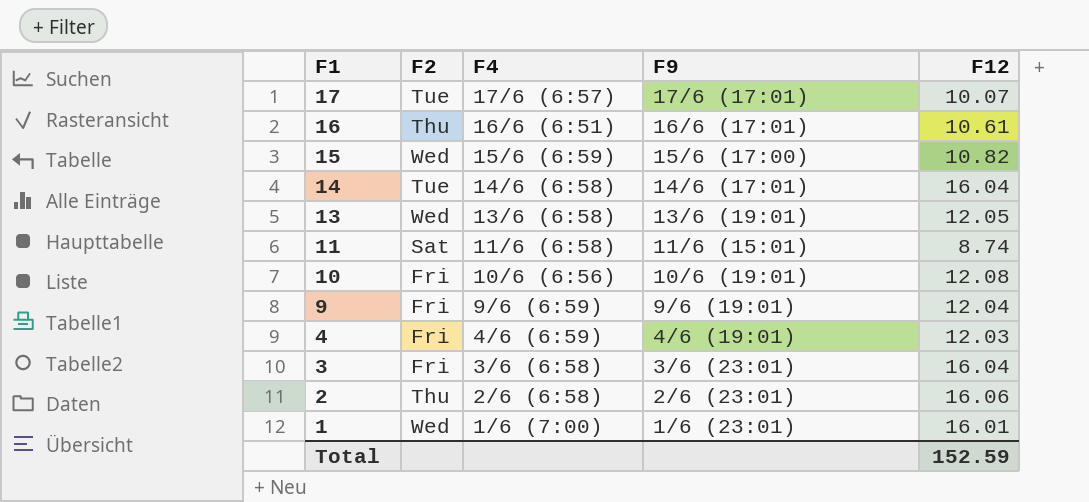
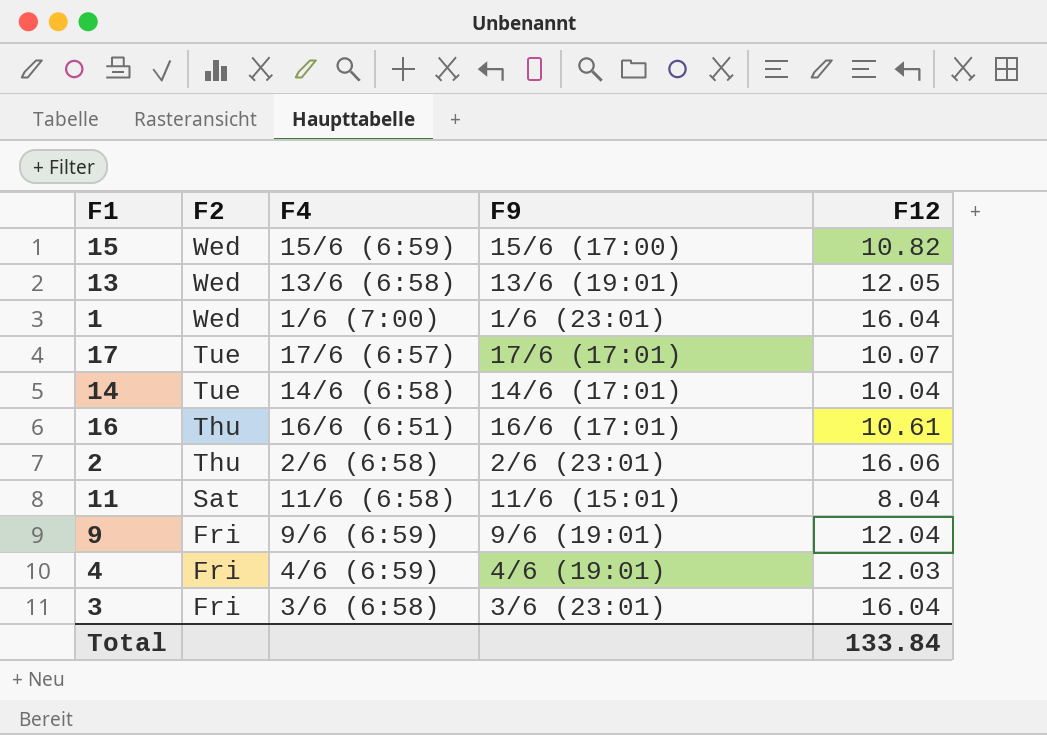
row order: F1 descending -> F2 descending
row 10: Fri | 10/6 (6:56) | 10/6 (19:01) | 12.08 -> none
1 | F12: 16.01 -> 16.04
14 | F12: 16.04 -> 10.04
11 | F12: 8.74 -> 8.04
Total | F12: 152.59 -> 133.84

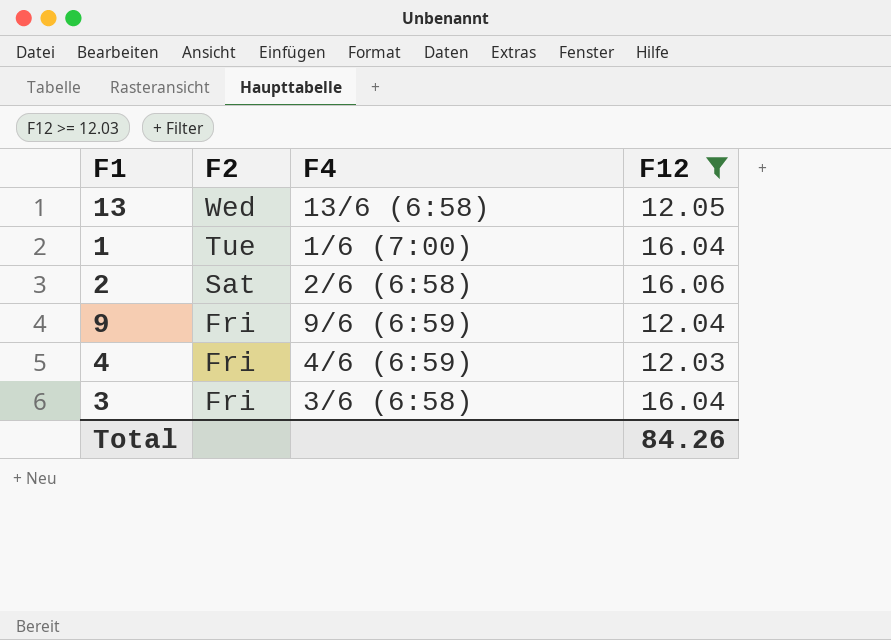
filter: none -> F12 >= 12.03
column F9 | position: 4 -> none
1 | F2: Wed -> Tue
2 | F2: Thu -> Sat
Total | F12: 133.84 -> 84.26

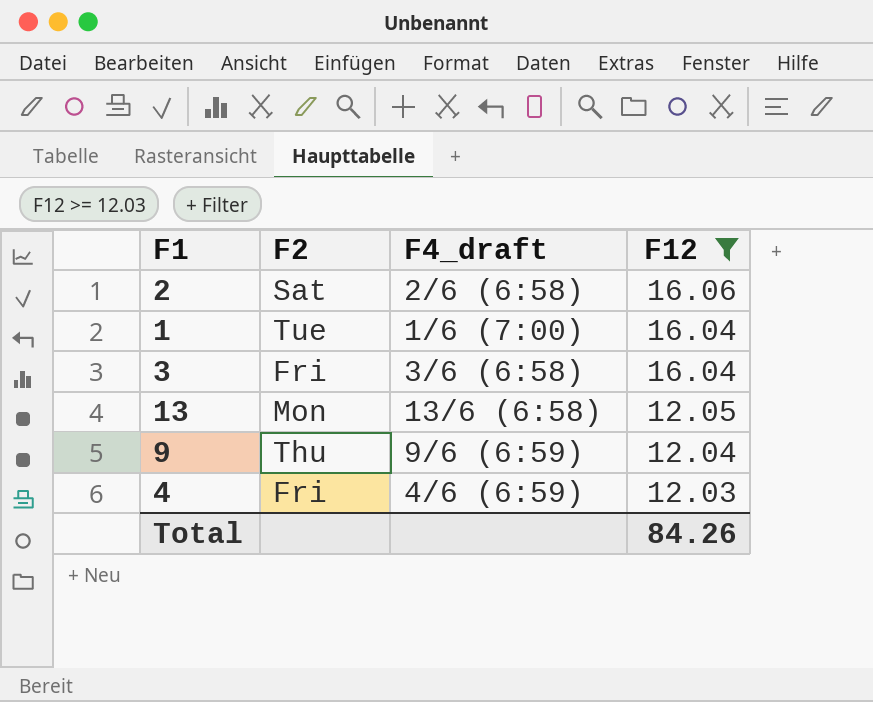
row order: F2 descending -> F12 descending
column name: F4 -> F4_draft
13 | F2: Wed -> Mon
9 | F2: Fri -> Thu

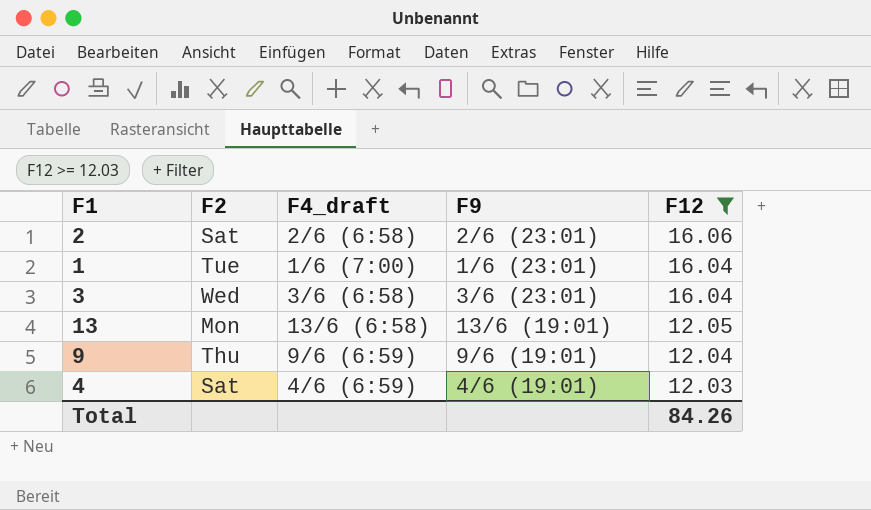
column F9 | position: none -> 4
3 | F2: Fri -> Wed
4 | F2: Fri -> Sat

